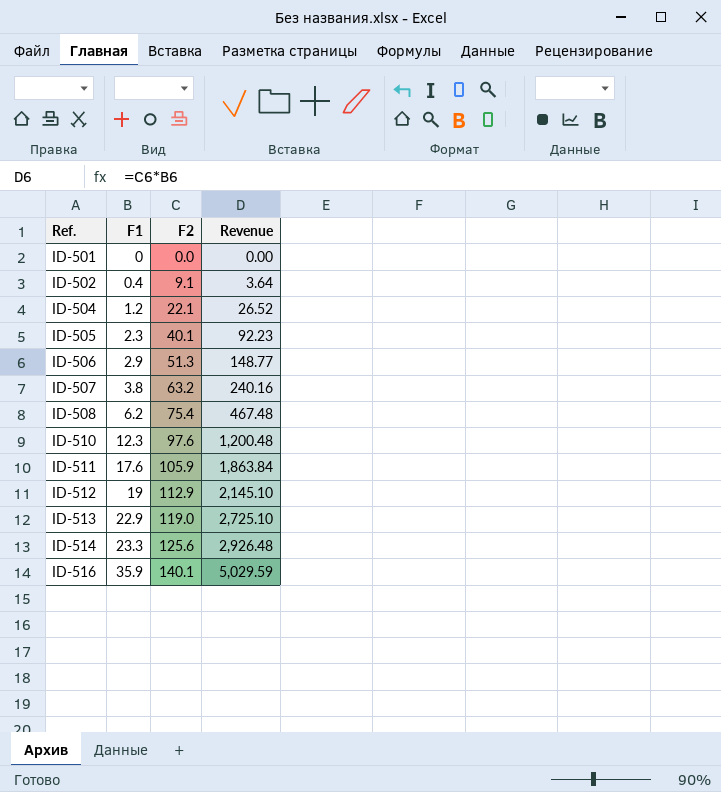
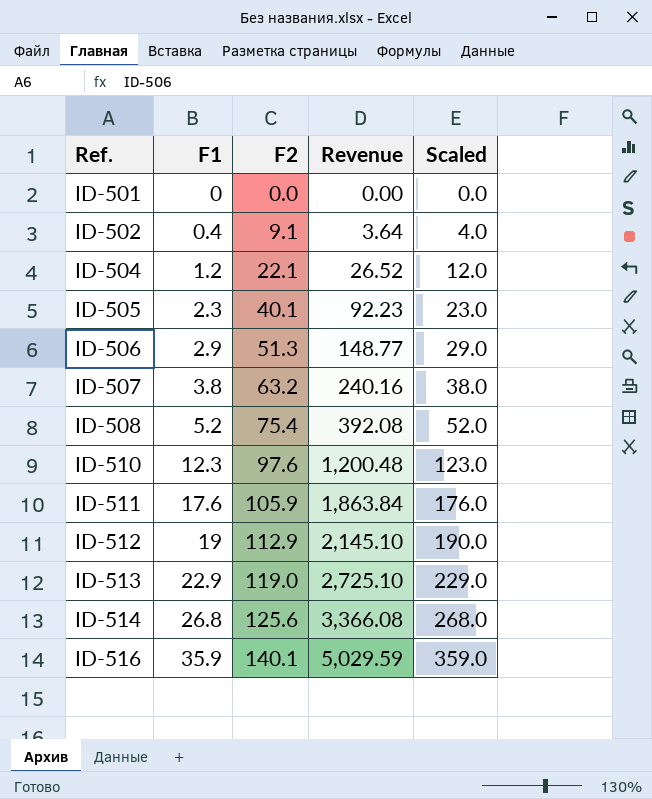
column Scaled | formula: none -> [F1] * 10
ID-508 | F1: 6.2 -> 5.2
ID-508 | Revenue: 467.48 -> 392.08
ID-514 | F1: 23.3 -> 26.8
ID-514 | Revenue: 2,926.48 -> 3,366.08

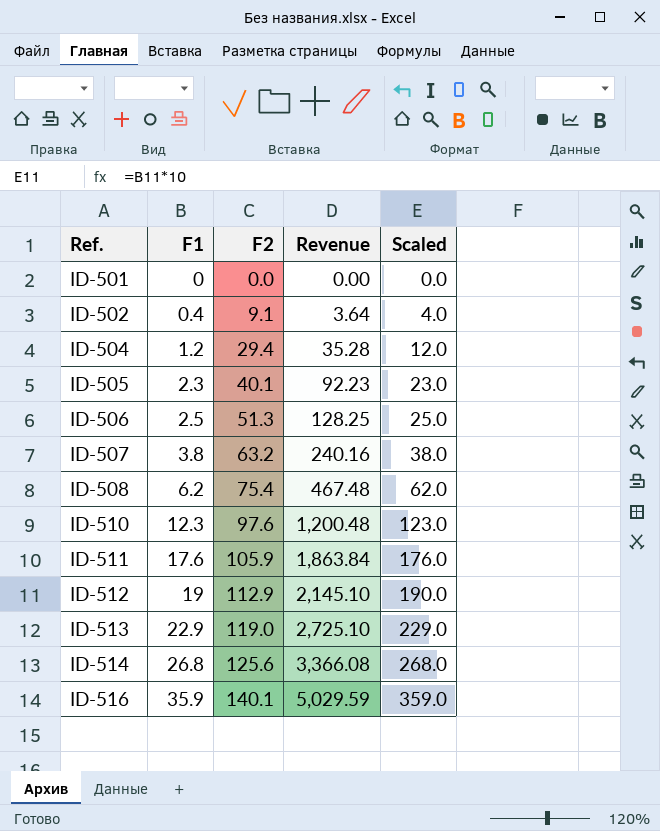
ID-504 | F2: 22.1 -> 29.4
ID-504 | Revenue: 26.52 -> 35.28
ID-506 | F1: 2.9 -> 2.5
ID-506 | Revenue: 148.77 -> 128.25
ID-506 | Scaled: 29.0 -> 25.0
ID-508 | F1: 5.2 -> 6.2
ID-508 | Revenue: 392.08 -> 467.48
ID-508 | Scaled: 52.0 -> 62.0

